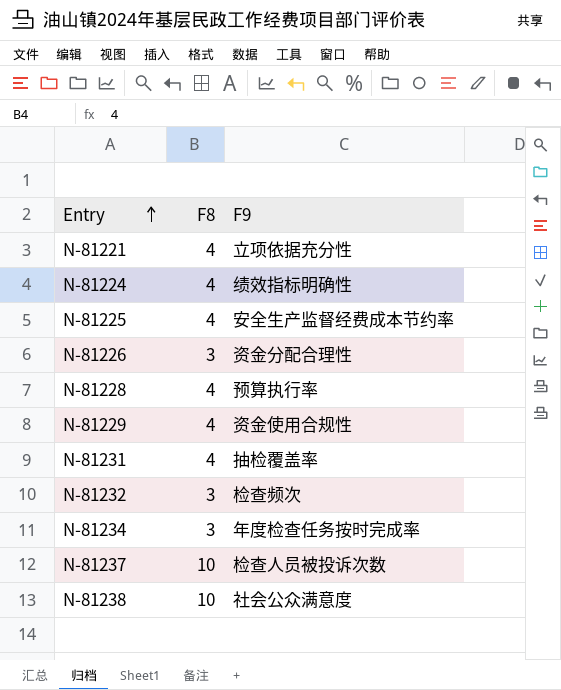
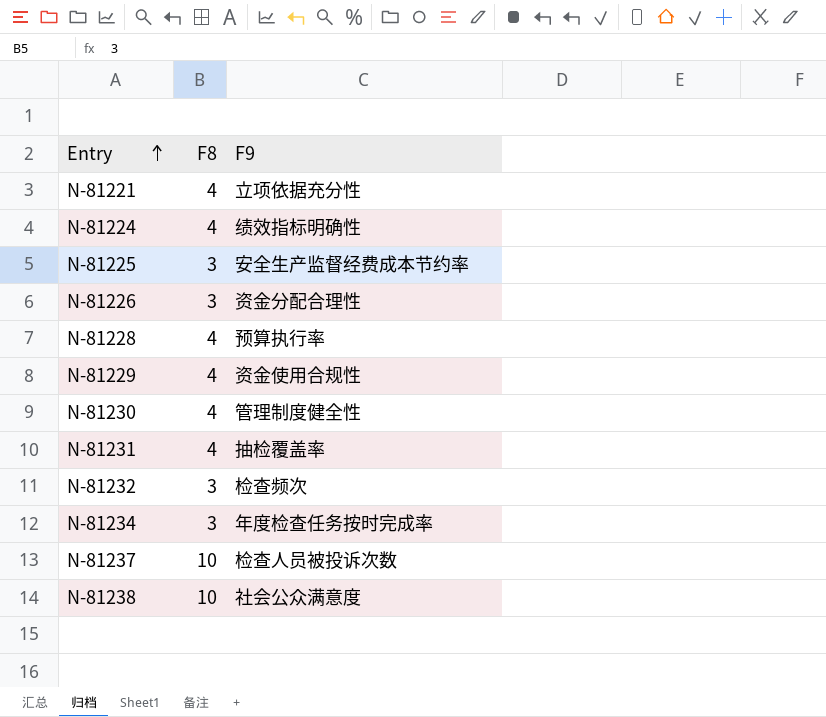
N-81225 | F8: 4 -> 3
row N-81230: none -> 4 | 管理制度健全性

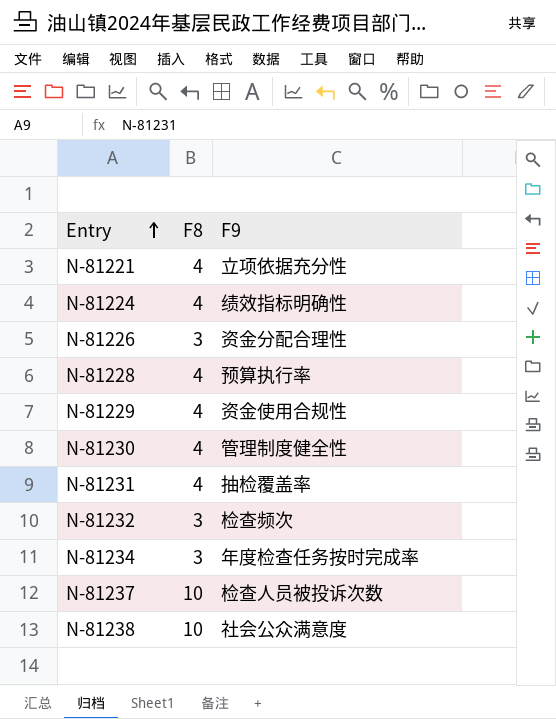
row N-81225: 3 | 安全生产监督经费成本节约率 -> none

